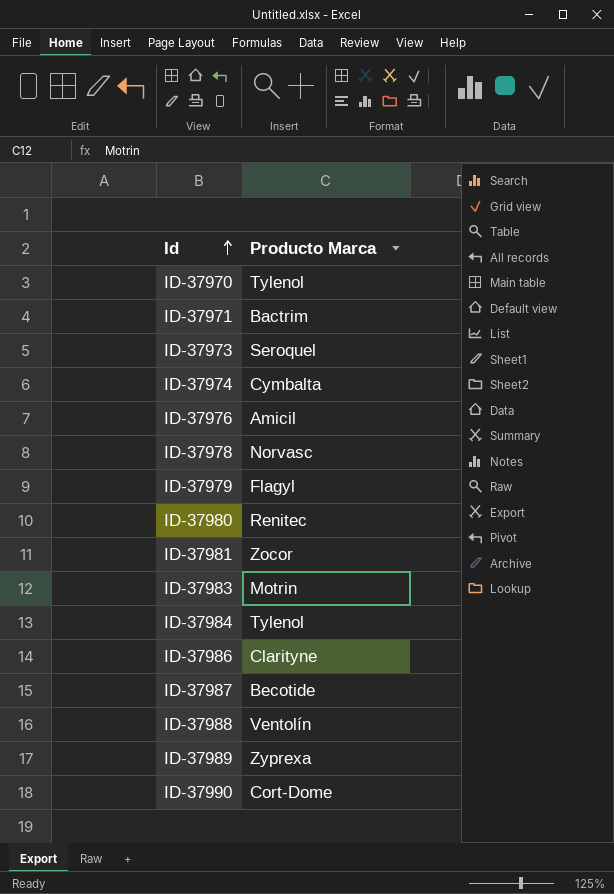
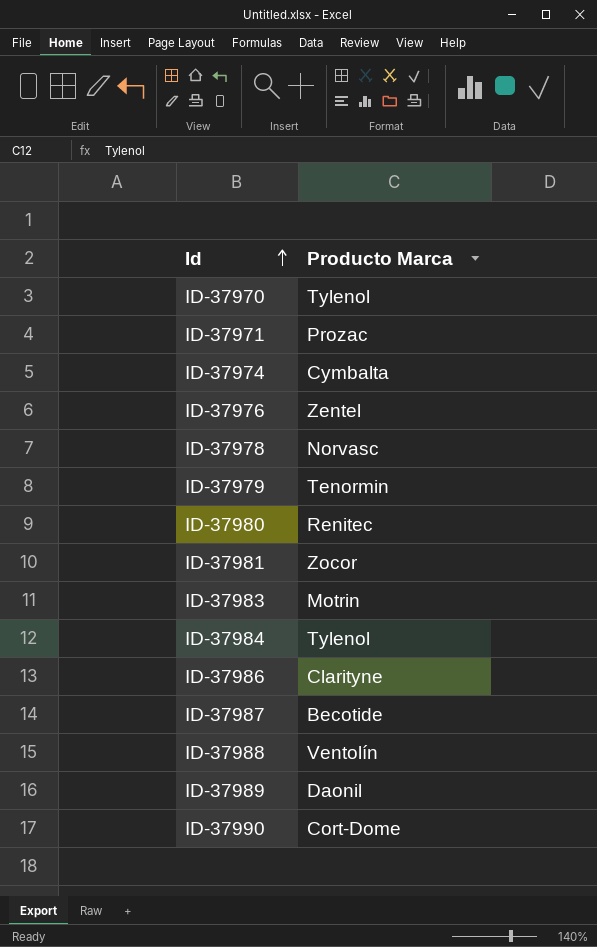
row ID-37973: Seroquel -> none
ID-37971 | Producto Marca: Bactrim -> Prozac
ID-37976 | Producto Marca: Amicil -> Zentel
ID-37979 | Producto Marca: Flagyl -> Tenormin
ID-37989 | Producto Marca: Zyprexa -> Daonil

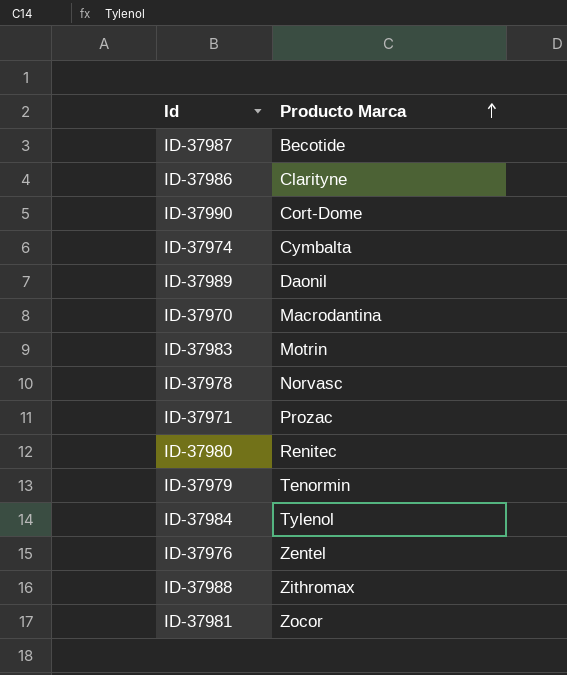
row order: Id ascending -> Producto Marca ascending
ID-37970 | Producto Marca: Tylenol -> Macrodantina
ID-37988 | Producto Marca: Ventolín -> Zithromax

